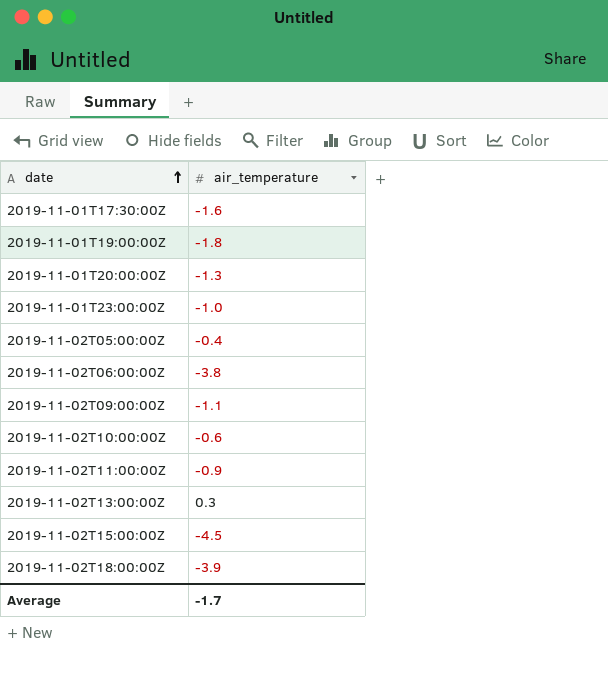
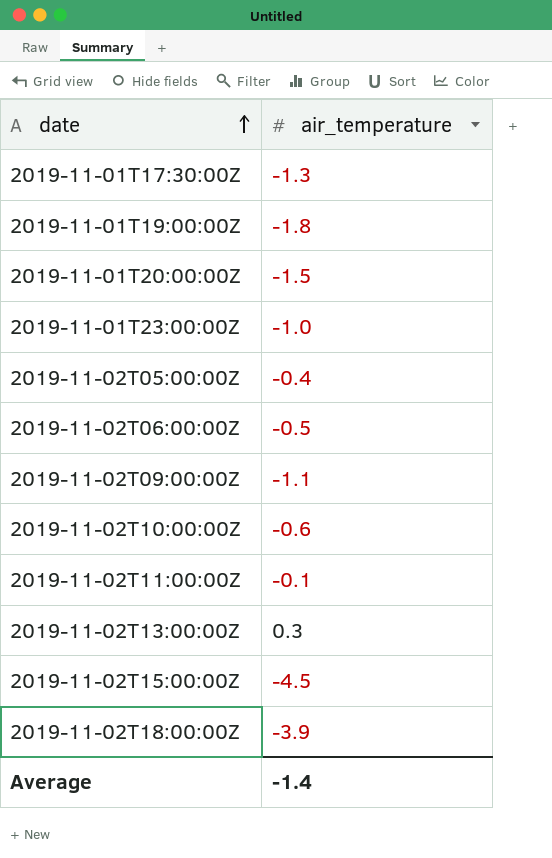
2019-11-01T17:30:00Z | air_temperature: -1.6 -> -1.3
2019-11-01T20:00:00Z | air_temperature: -1.3 -> -1.5
2019-11-02T06:00:00Z | air_temperature: -3.8 -> -0.5
2019-11-02T11:00:00Z | air_temperature: -0.9 -> -0.1
Average | air_temperature: -1.7 -> -1.4

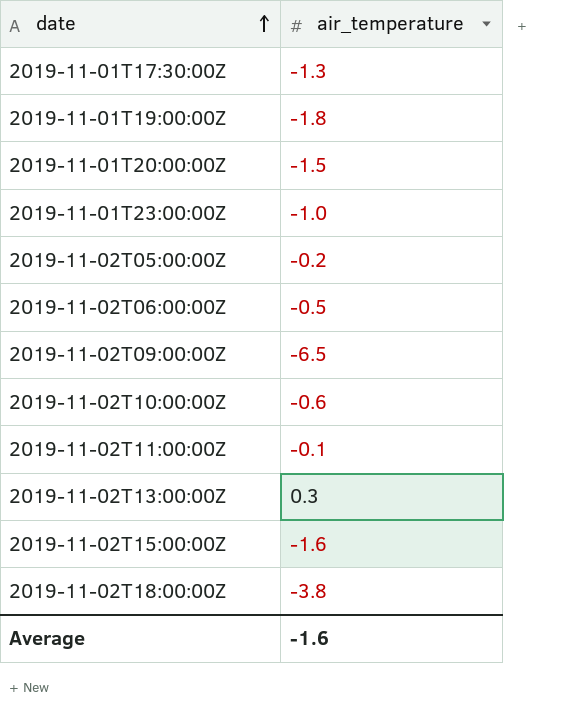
2019-11-02T05:00:00Z | air_temperature: -0.4 -> -0.2
2019-11-02T09:00:00Z | air_temperature: -1.1 -> -6.5
2019-11-02T15:00:00Z | air_temperature: -4.5 -> -1.6
2019-11-02T18:00:00Z | air_temperature: -3.9 -> -3.8
Average | air_temperature: -1.4 -> -1.6

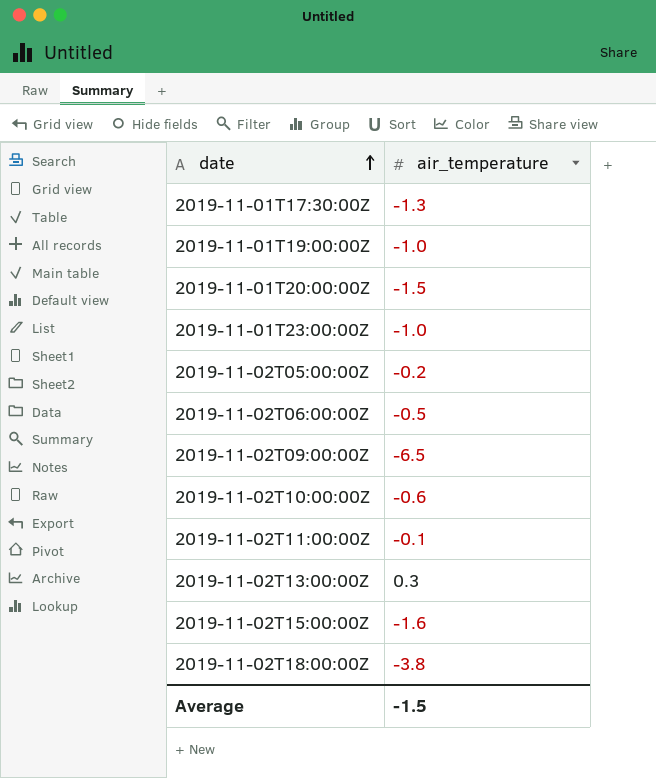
2019-11-01T19:00:00Z | air_temperature: -1.8 -> -1.0
Average | air_temperature: -1.6 -> -1.5

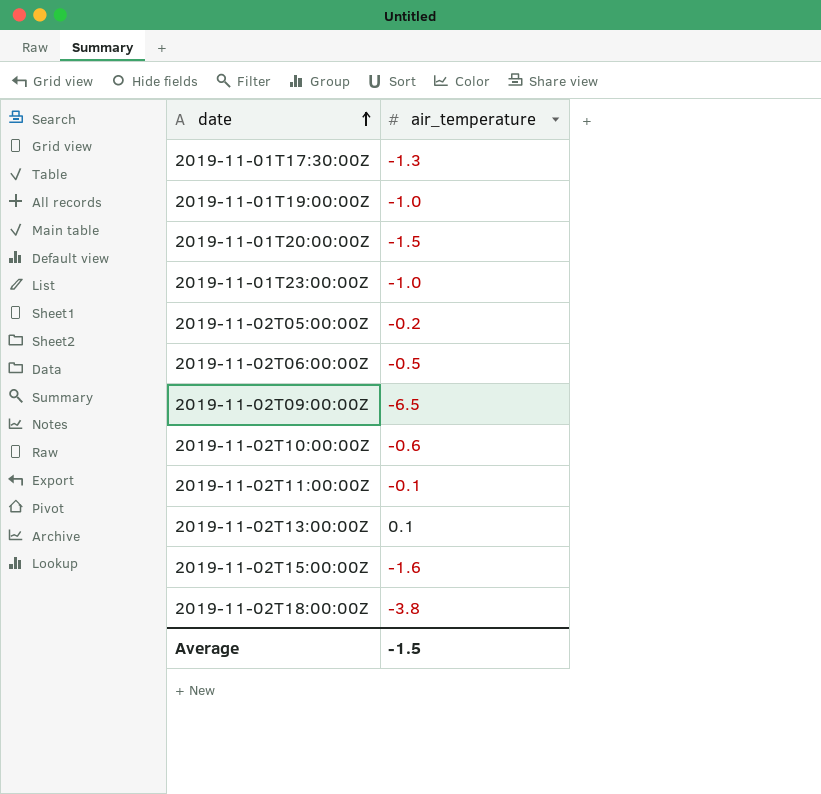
2019-11-02T13:00:00Z | air_temperature: 0.3 -> 0.1

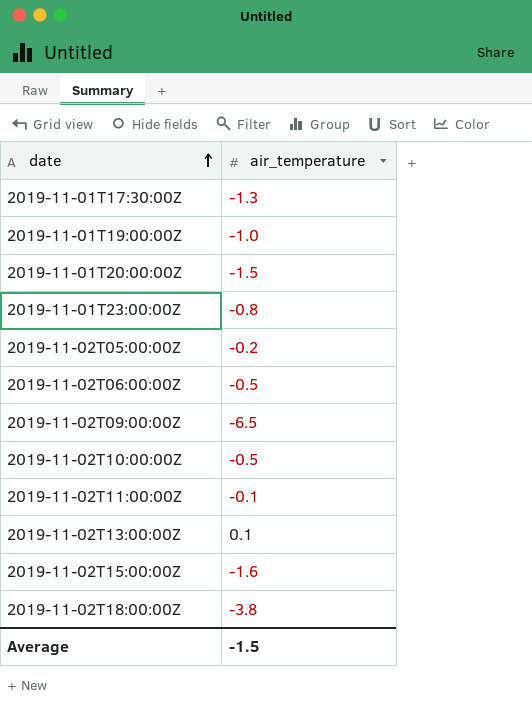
2019-11-01T23:00:00Z | air_temperature: -1.0 -> -0.8
2019-11-02T10:00:00Z | air_temperature: -0.6 -> -0.5

